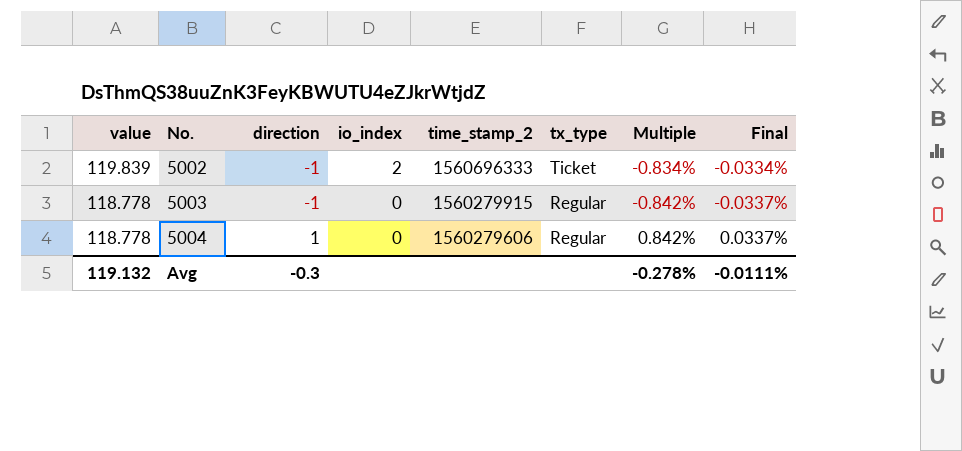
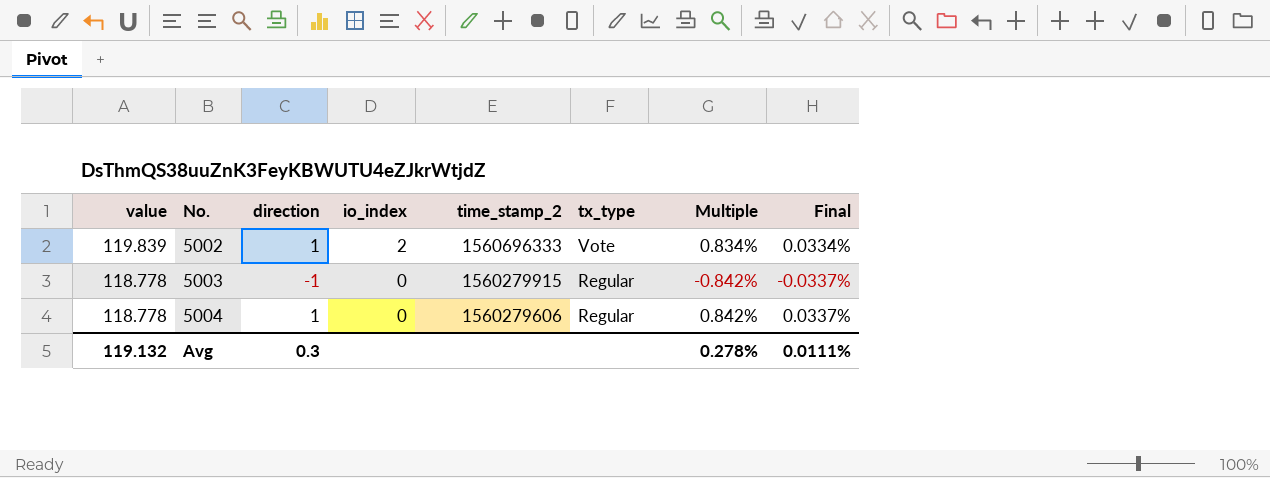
5002 | direction: -1 -> 1
5002 | tx_type: Ticket -> Vote
5002 | Multiple: -0.834% -> 0.834%
5002 | Final: -0.0334% -> 0.0334%
Avg | direction: -0.3 -> 0.3
Avg | Multiple: -0.278% -> 0.278%
Avg | Final: -0.0111% -> 0.0111%

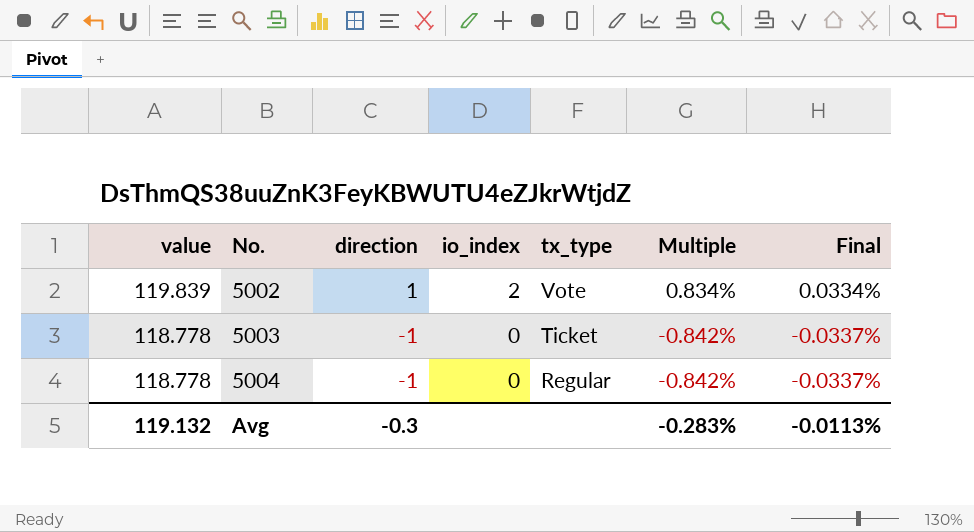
column time_stamp_2 | position: 5 -> none
5003 | tx_type: Regular -> Ticket
5004 | direction: 1 -> -1
5004 | Multiple: 0.842% -> -0.842%
5004 | Final: 0.0337% -> -0.0337%
Avg | direction: 0.3 -> -0.3
Avg | Multiple: 0.278% -> -0.283%
Avg | Final: 0.0111% -> -0.0113%

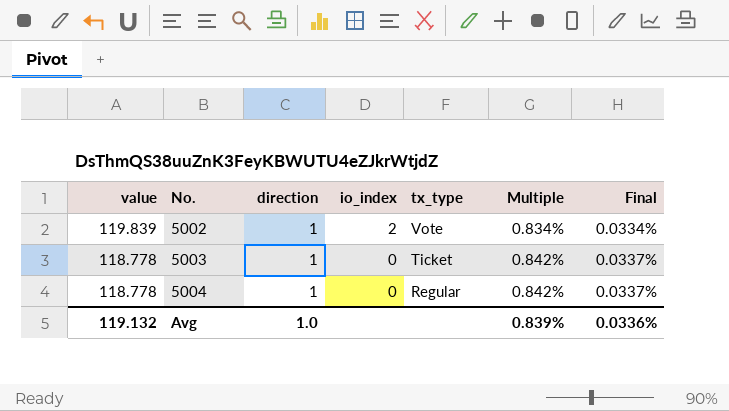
5003 | direction: -1 -> 1
5003 | Multiple: -0.842% -> 0.842%
5003 | Final: -0.0337% -> 0.0337%
5004 | direction: -1 -> 1
5004 | Multiple: -0.842% -> 0.842%
5004 | Final: -0.0337% -> 0.0337%
Avg | direction: -0.3 -> 1.0
Avg | Multiple: -0.283% -> 0.839%
Avg | Final: -0.0113% -> 0.0336%

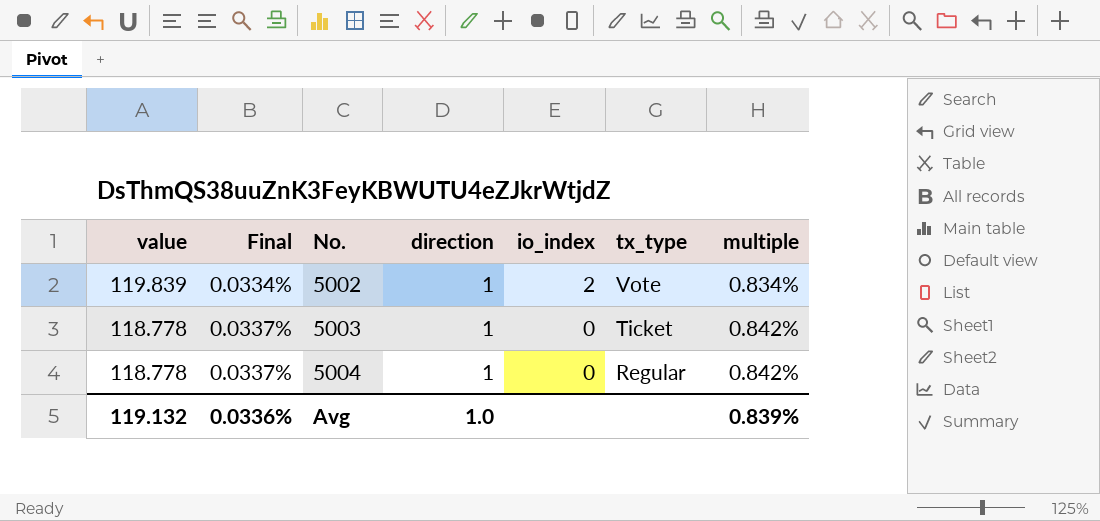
column Final | position: 7 -> 2
column name: Multiple -> multiple

